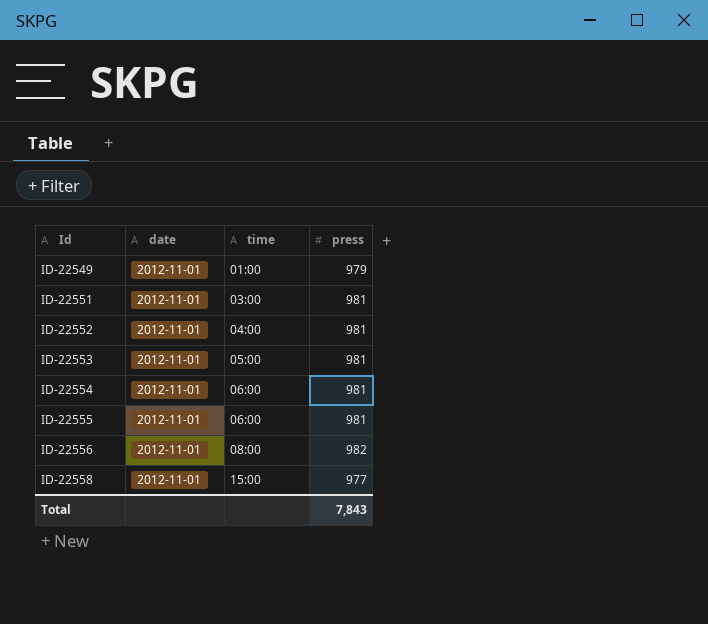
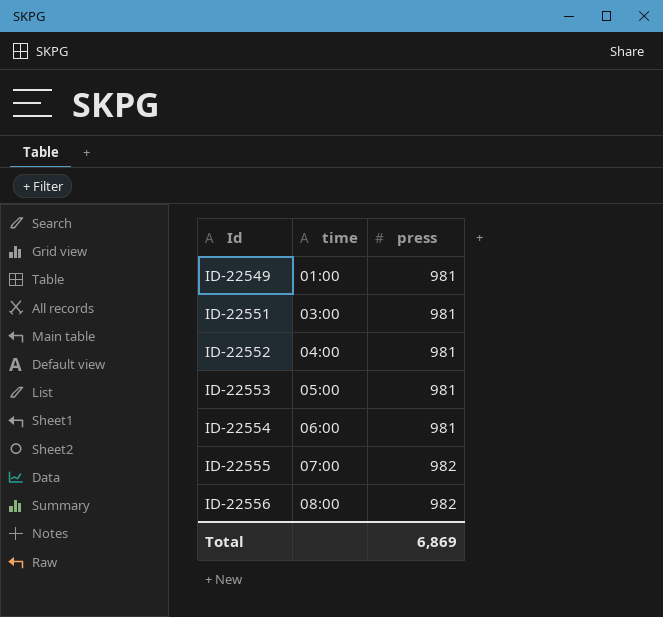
column date | position: 2 -> none
row ID-22558: 2012-11-01 | 15:00 | 977 -> none
ID-22549 | press: 979 -> 981
ID-22555 | time: 06:00 -> 07:00
ID-22555 | press: 981 -> 982
Total | press: 7,843 -> 6,869

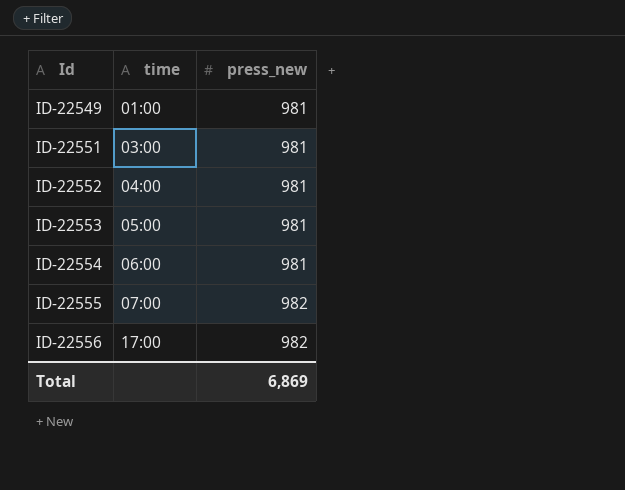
column name: press -> press_new
ID-22556 | time: 08:00 -> 17:00

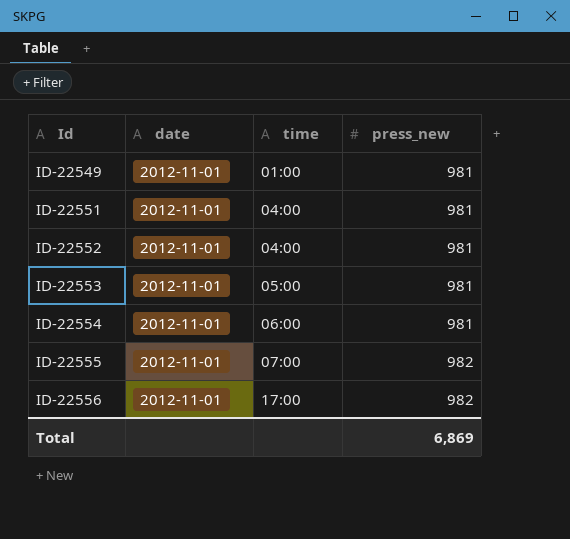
column date | position: none -> 2
ID-22551 | time: 03:00 -> 04:00

